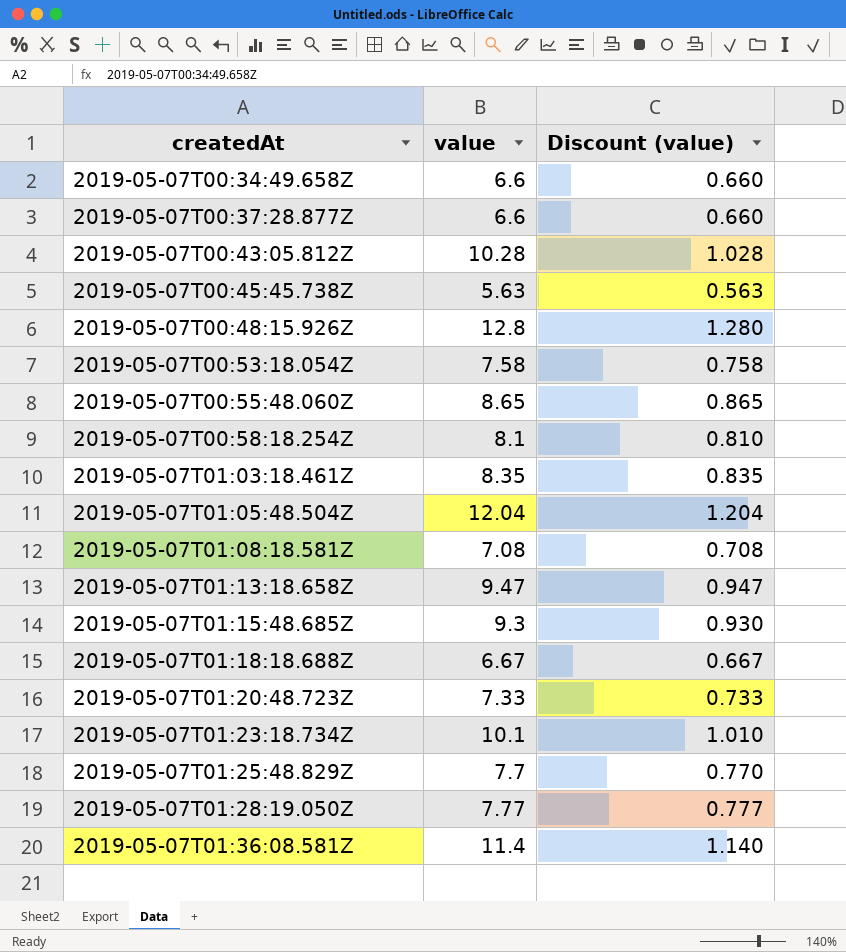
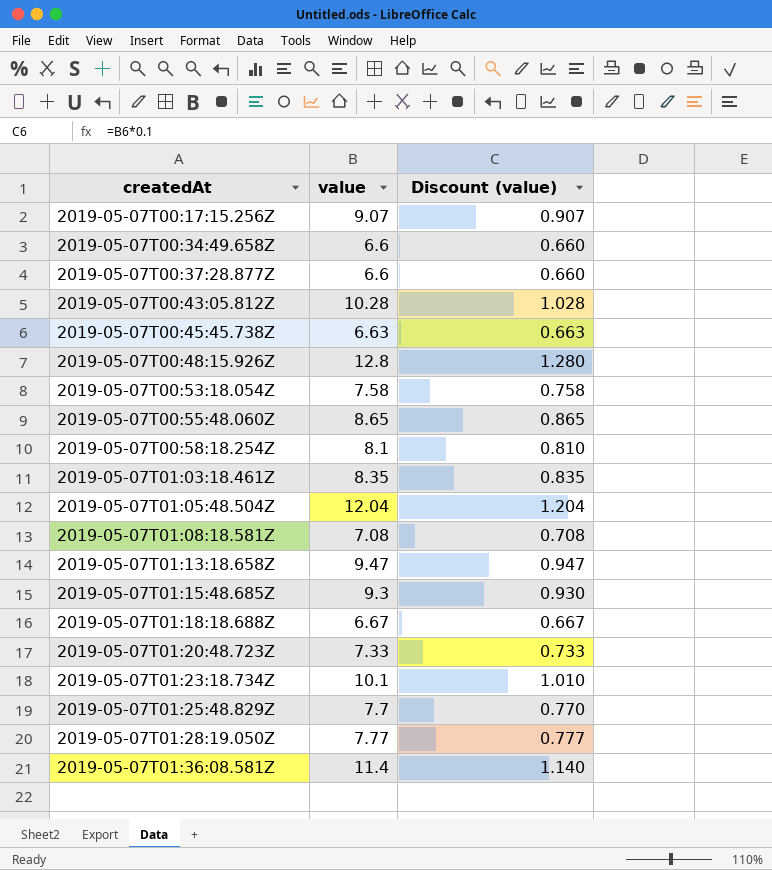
row 2019-05-07T00:17:15.256Z: none -> 9.07 | 0.907
2019-05-07T00:45:45.738Z | value: 5.63 -> 6.63
2019-05-07T00:45:45.738Z | Discount (value): 0.563 -> 0.663

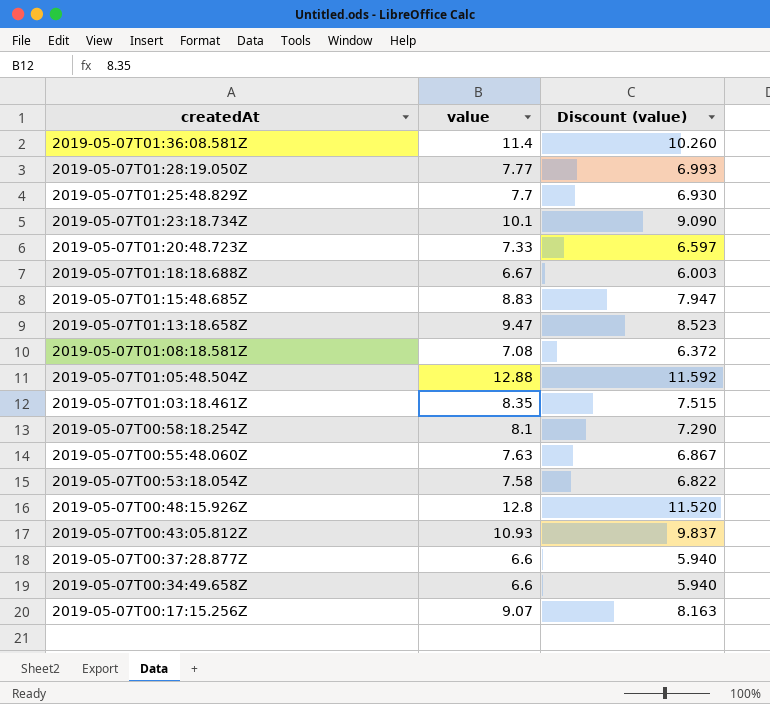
row order: createdAt ascending -> createdAt descending
column Discount (value) | formula: [value] * 0.1 -> [value] * 0.9
row 2019-05-07T00:45:45.738Z: 6.63 | 0.663 -> none
2019-05-07T01:15:48.685Z | value: 9.3 -> 8.83
2019-05-07T01:05:48.504Z | value: 12.04 -> 12.88
2019-05-07T00:55:48.060Z | value: 8.65 -> 7.63
2019-05-07T00:43:05.812Z | value: 10.28 -> 10.93

